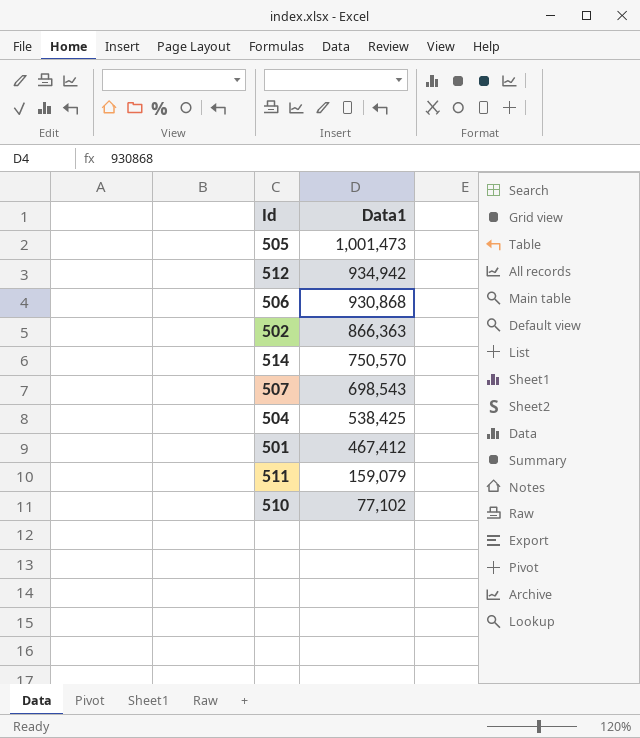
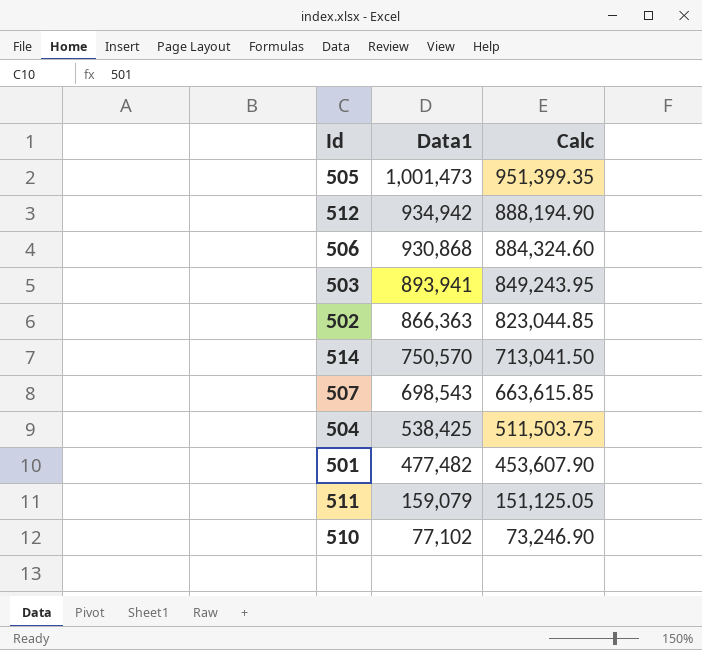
column Calc | formula: none -> [Data1] * 0.95
row 503: none -> 893,941 | 849,243.95
501 | Data1: 467,412 -> 477,482

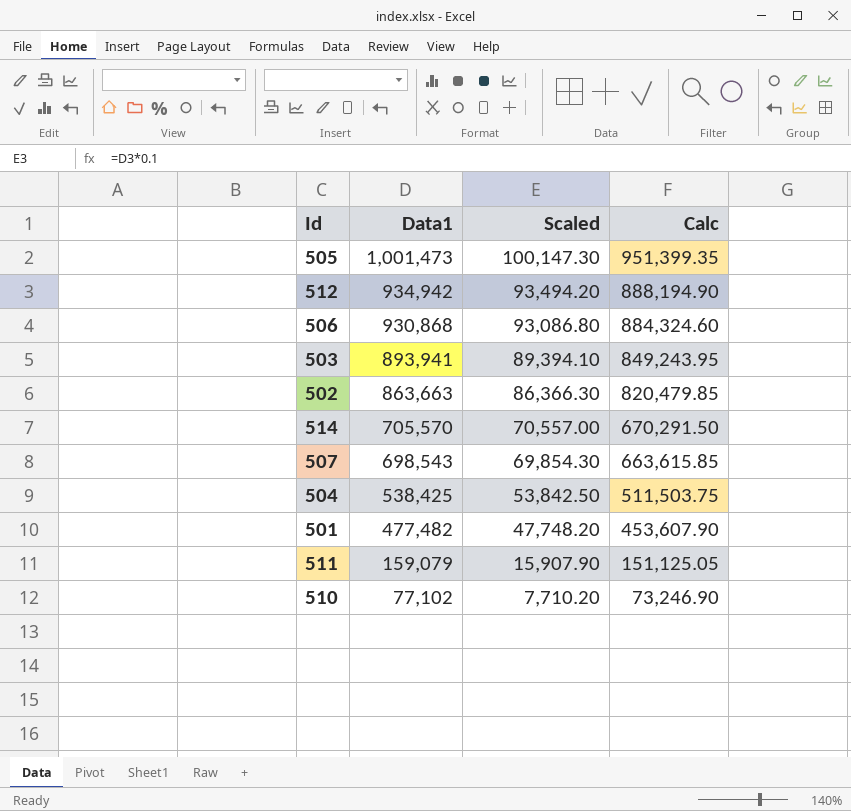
column Scaled | formula: none -> [Data1] * 0.1
502 | Data1: 866,363 -> 863,663
502 | Calc: 823,044.85 -> 820,479.85
514 | Data1: 750,570 -> 705,570
514 | Calc: 713,041.50 -> 670,291.50

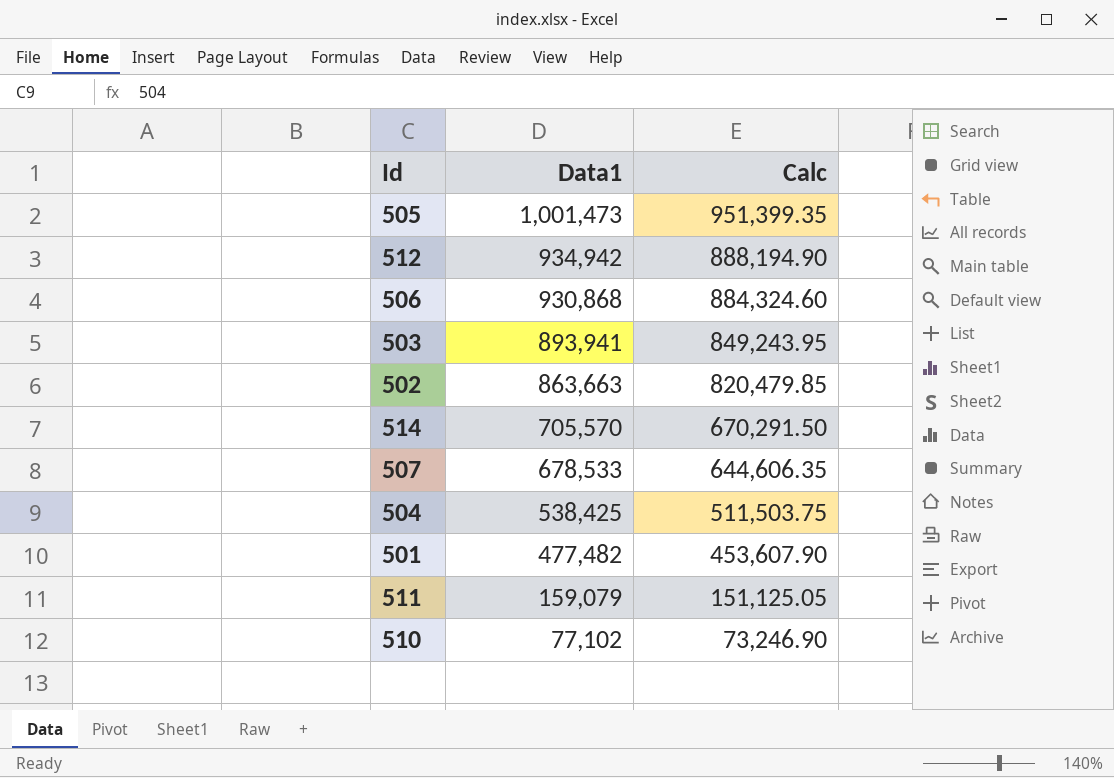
column Scaled | formula: [Data1] * 0.1 -> none
507 | Data1: 698,543 -> 678,533
507 | Calc: 663,615.85 -> 644,606.35

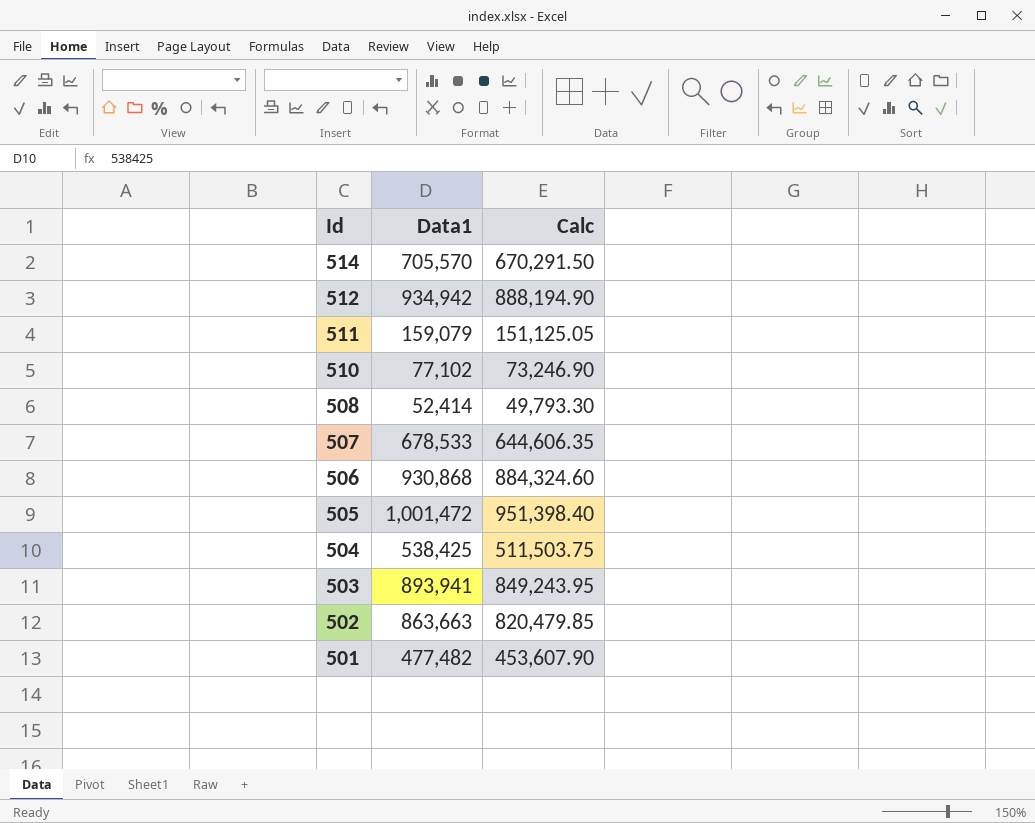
row order: Data1 descending -> Id descending
row 508: none -> 52,414 | 49,793.30
505 | Data1: 1,001,473 -> 1,001,472
505 | Calc: 951,399.35 -> 951,398.40

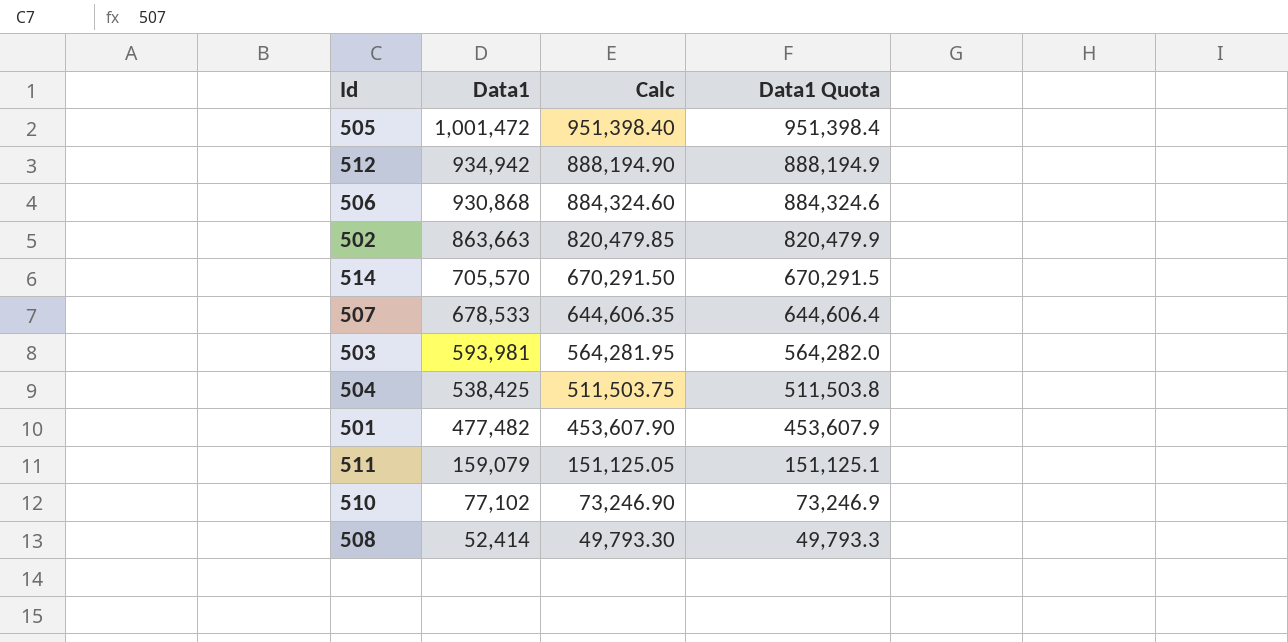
row order: Id descending -> Data1 descending
column Data1 Quota | formula: none -> [Data1] * 0.95
503 | Data1: 893,941 -> 593,981
503 | Calc: 849,243.95 -> 564,281.95

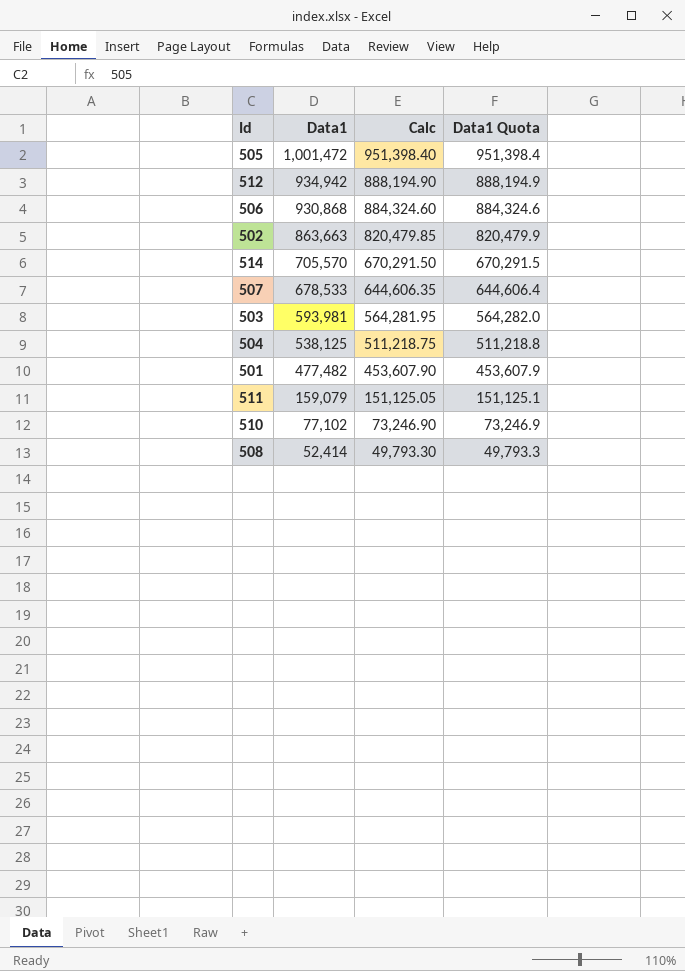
504 | Data1: 538,425 -> 538,125
504 | Calc: 511,503.75 -> 511,218.75
504 | Data1 Quota: 511,503.8 -> 511,218.8

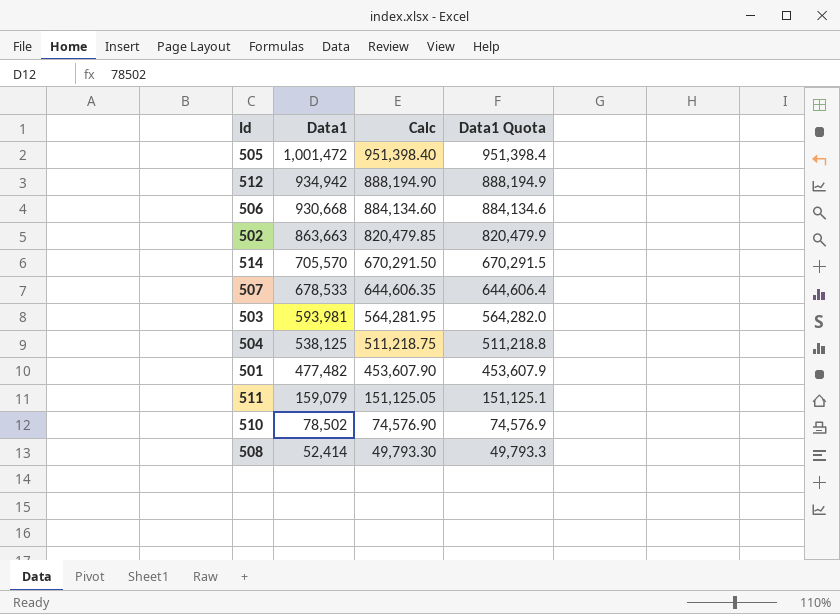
506 | Data1: 930,868 -> 930,668
506 | Calc: 884,324.60 -> 884,134.60
506 | Data1 Quota: 884,324.6 -> 884,134.6
510 | Data1: 77,102 -> 78,502
510 | Calc: 73,246.90 -> 74,576.90
510 | Data1 Quota: 73,246.9 -> 74,576.9

